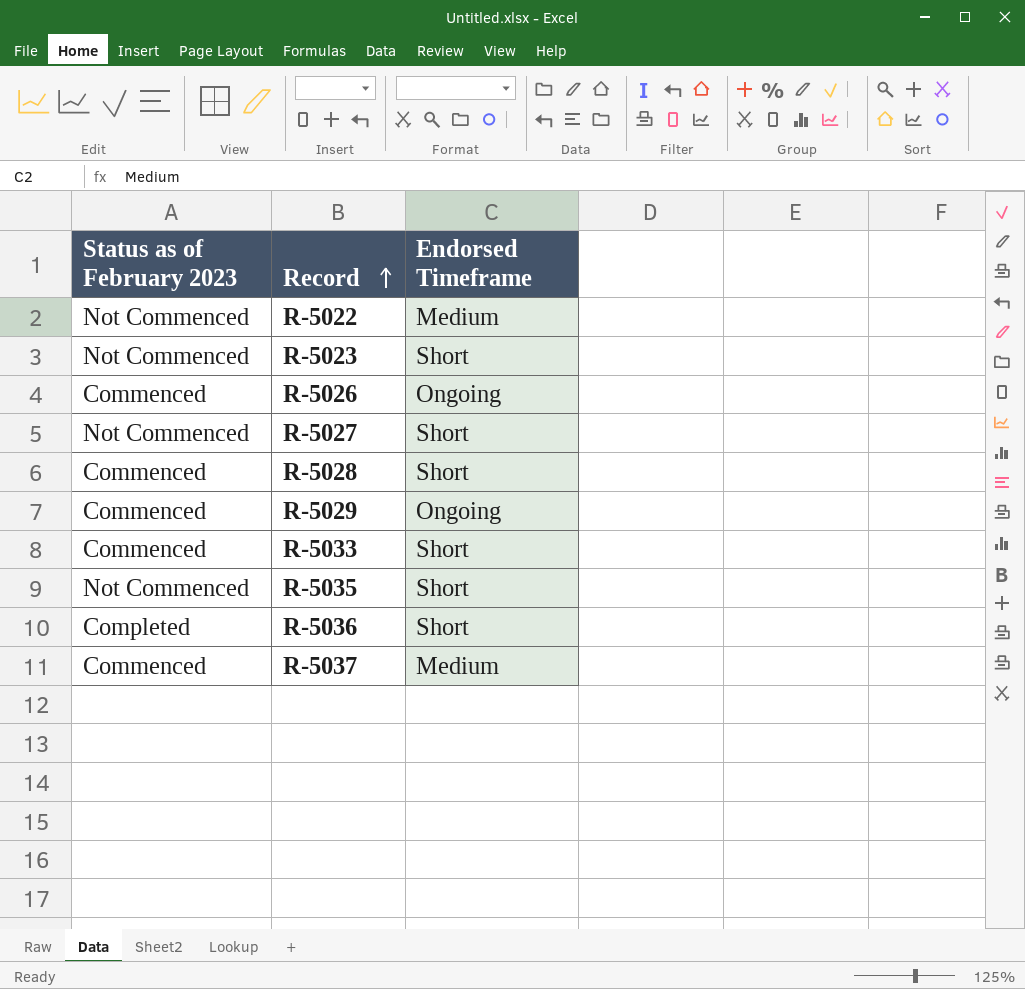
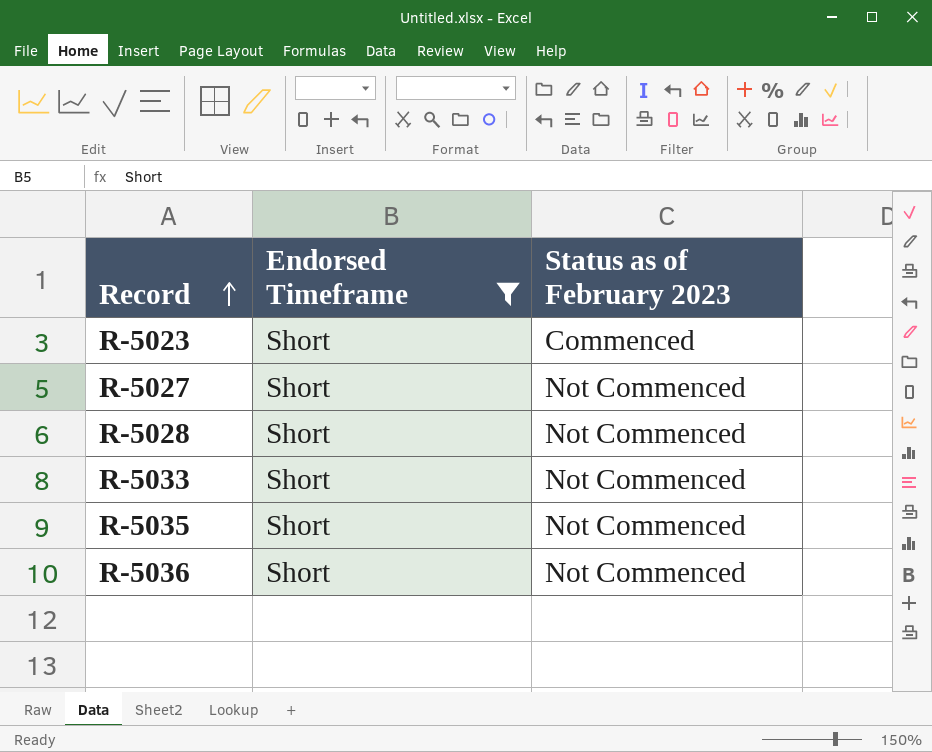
filter: none -> Endorsed Timeframe = Short
column Status as of February 2023 | position: 1 -> 3
R-5023 | Status as of February 2023: Not Commenced -> Commenced
R-5028 | Status as of February 2023: Commenced -> Not Commenced
R-5033 | Status as of February 2023: Commenced -> Not Commenced
R-5036 | Status as of February 2023: Completed -> Not Commenced

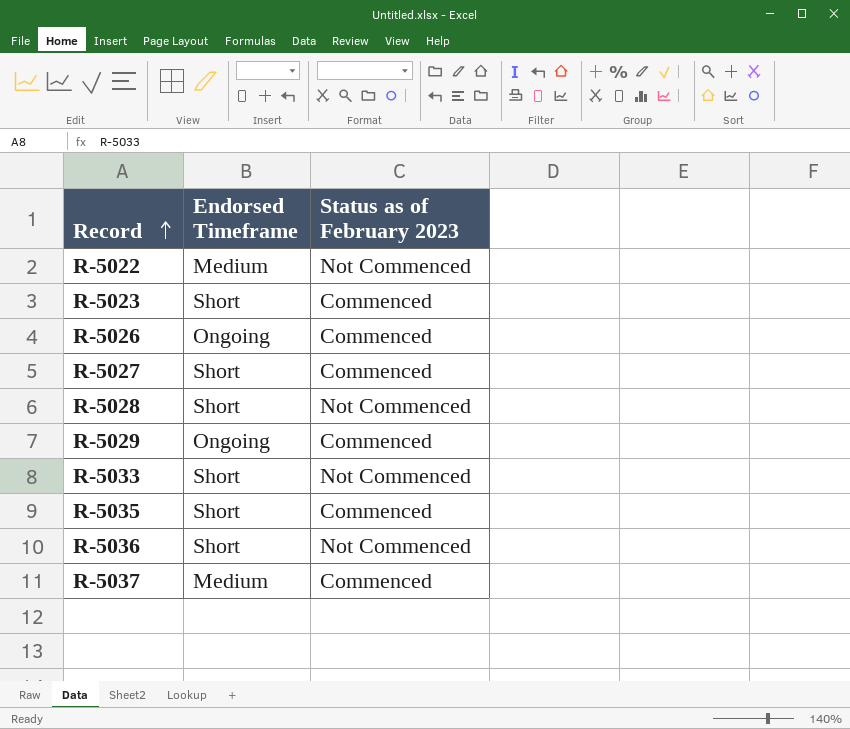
filter: Endorsed Timeframe = Short -> none
R-5027 | Status as of February 2023: Not Commenced -> Commenced
R-5035 | Status as of February 2023: Not Commenced -> Commenced

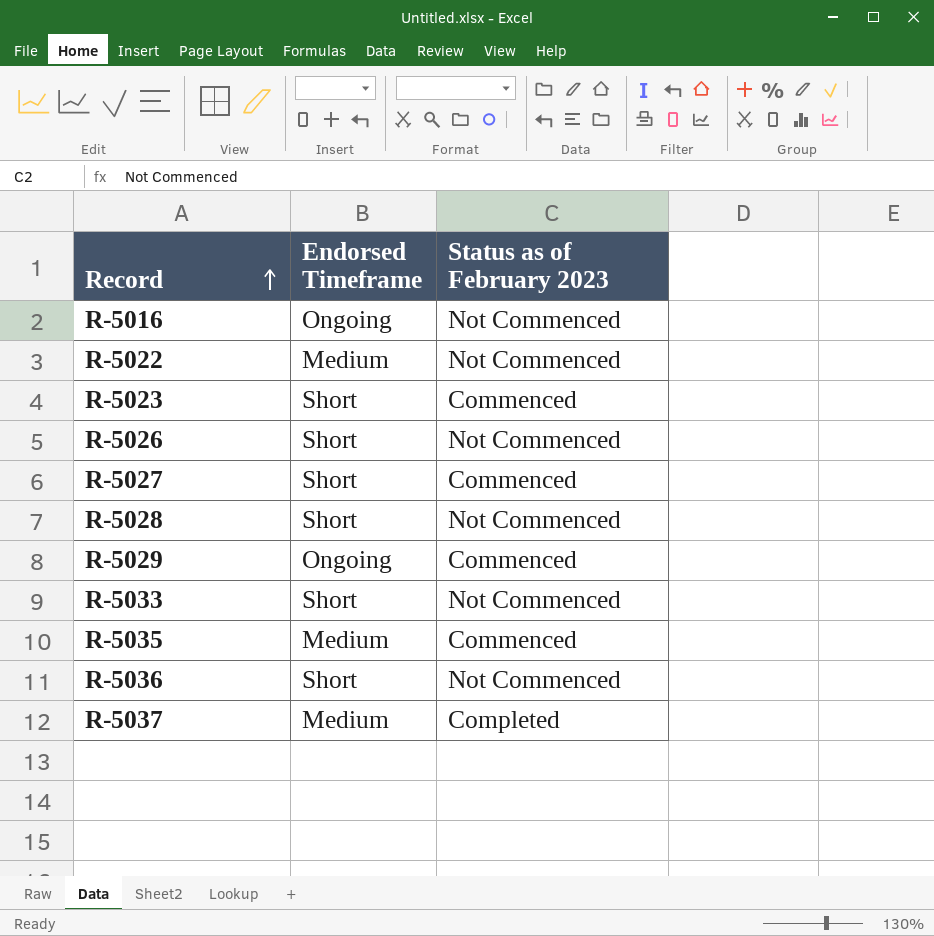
row R-5016: none -> Ongoing | Not Commenced
R-5026 | Endorsed Timeframe: Ongoing -> Short
R-5026 | Status as of February 2023: Commenced -> Not Commenced
R-5035 | Endorsed Timeframe: Short -> Medium
R-5037 | Status as of February 2023: Commenced -> Completed

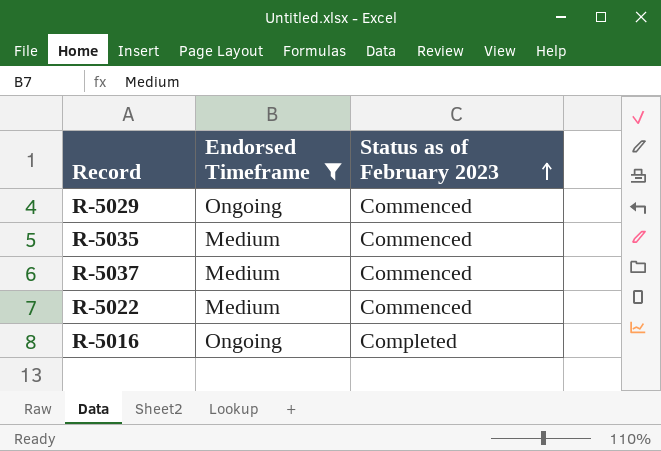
filter: none -> Endorsed Timeframe != Short
row order: Record ascending -> Status as of February 2023 ascending
R-5037 | Status as of February 2023: Completed -> Commenced
R-5022 | Status as of February 2023: Not Commenced -> Commenced
R-5016 | Status as of February 2023: Not Commenced -> Completed

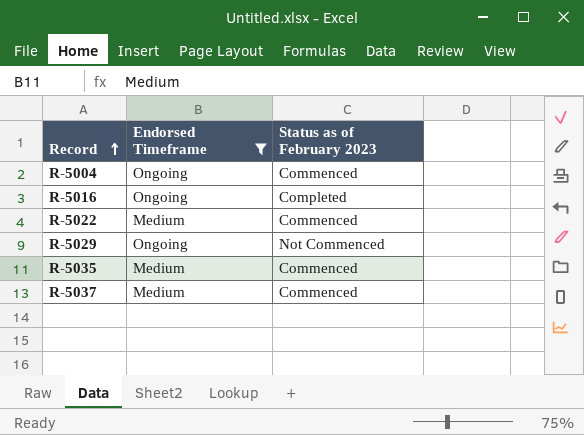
row order: Status as of February 2023 ascending -> Record ascending
row R-5004: none -> Ongoing | Commenced
R-5029 | Status as of February 2023: Commenced -> Not Commenced

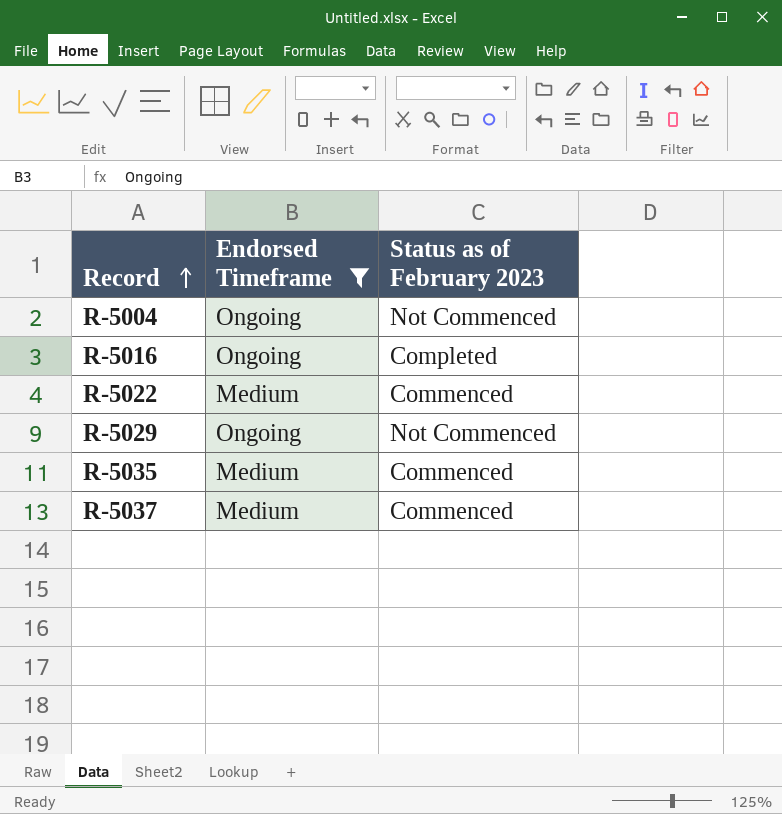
R-5004 | Status as of February 2023: Commenced -> Not Commenced

